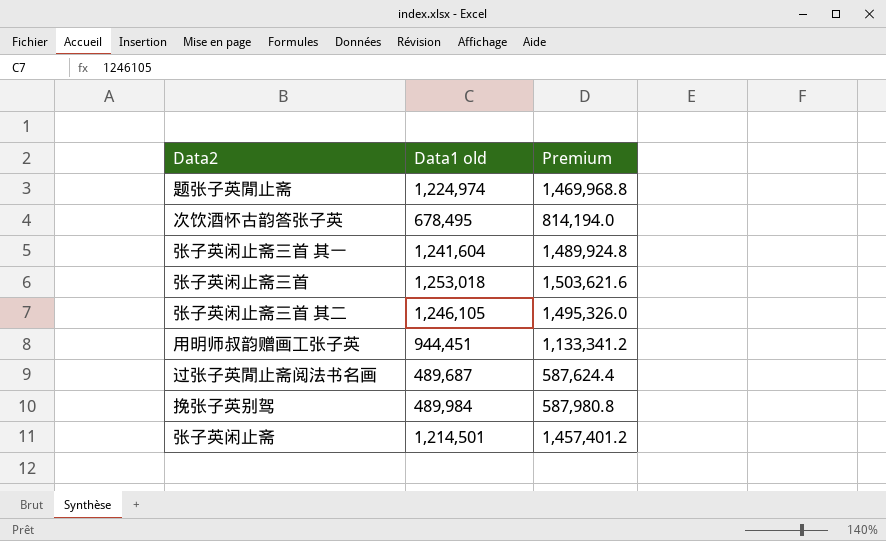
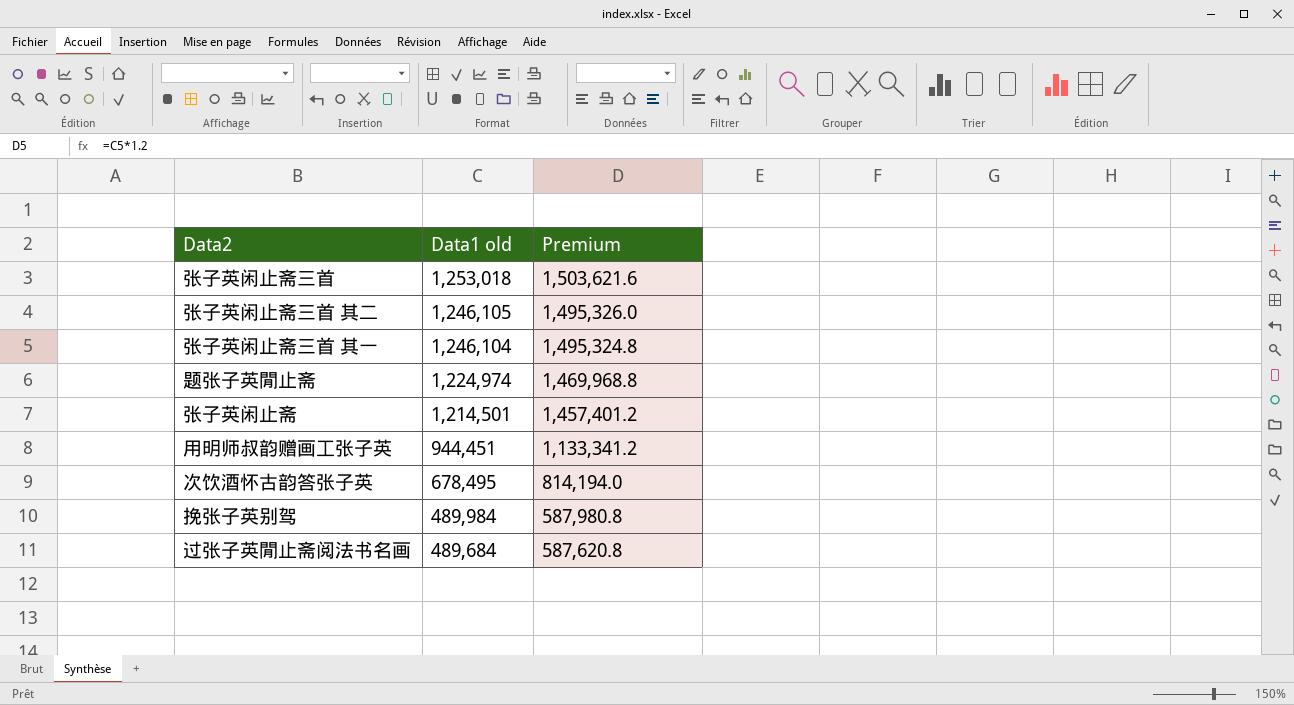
row order: none -> Data1 old descending
张子英闲止斋三首 其一 | Data1 old: 1,241,604 -> 1,246,104
张子英闲止斋三首 其一 | Premium: 1,489,924.8 -> 1,495,324.8
过张子英閒止斋阅法书名画 | Data1 old: 489,687 -> 489,684
过张子英閒止斋阅法书名画 | Premium: 587,624.4 -> 587,620.8

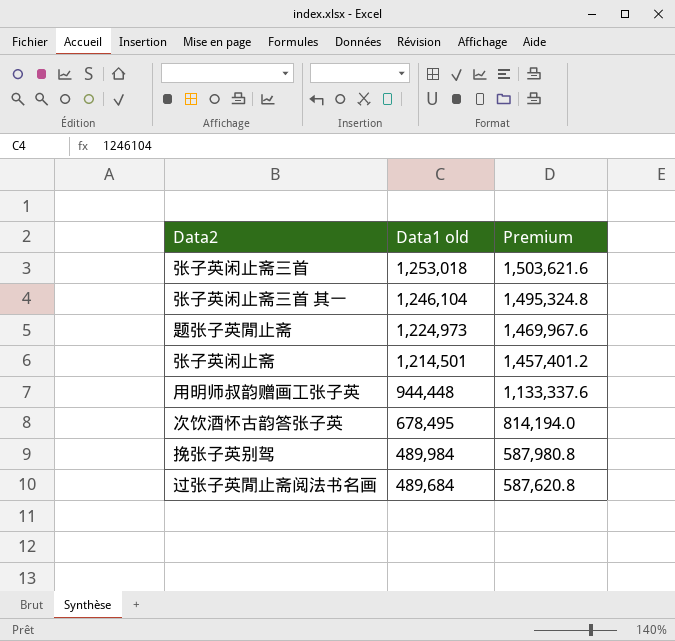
row 张子英闲止斋三首 其二: 1,246,105 | 1,495,326.0 -> none
题张子英閒止斋 | Data1 old: 1,224,974 -> 1,224,973
题张子英閒止斋 | Premium: 1,469,968.8 -> 1,469,967.6
用明师叔韵赠画工张子英 | Data1 old: 944,451 -> 944,448
用明师叔韵赠画工张子英 | Premium: 1,133,341.2 -> 1,133,337.6

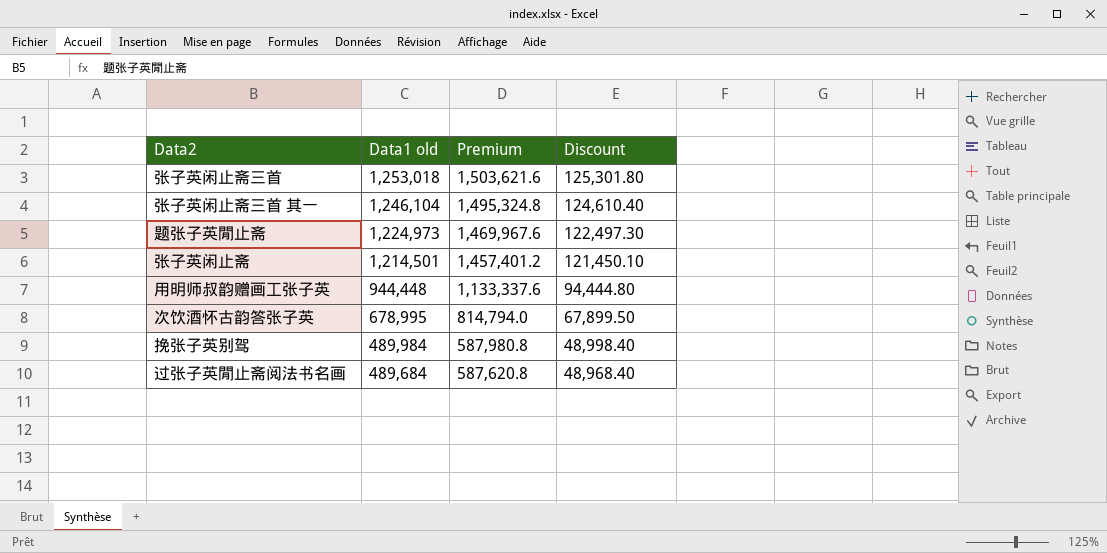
column Discount | formula: none -> [Data1 old] * 0.1
次饮酒怀古韵答张子英 | Data1 old: 678,495 -> 678,995
次饮酒怀古韵答张子英 | Premium: 814,194.0 -> 814,794.0

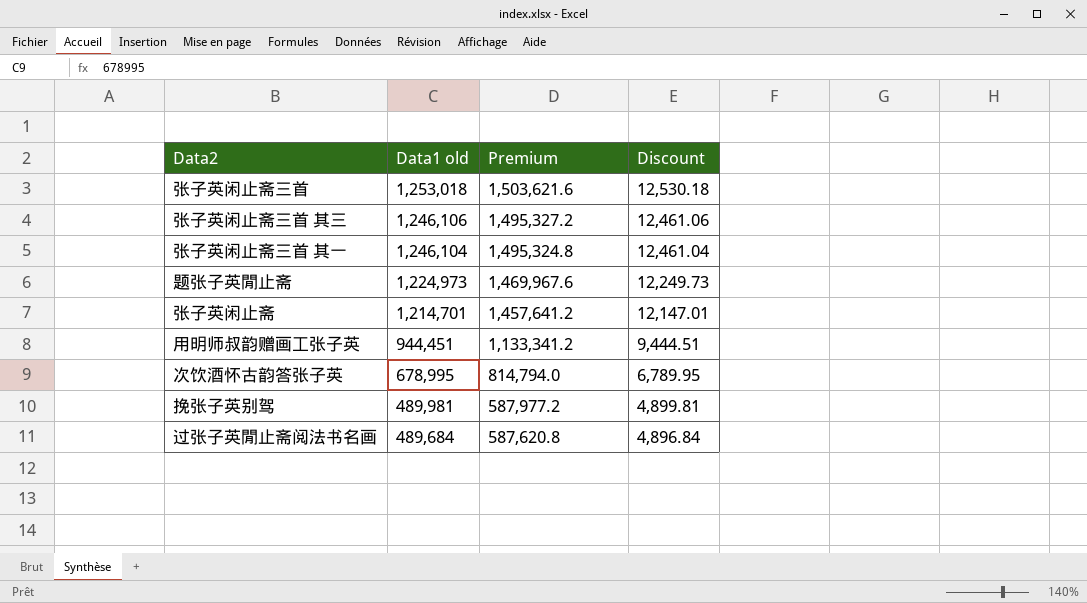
column Discount | formula: [Data1 old] * 0.1 -> [Data1 old] * 0.01
row 张子英闲止斋三首 其三: none -> 1,246,106 | 1,495,327.2 | 12,461.06
张子英闲止斋 | Data1 old: 1,214,501 -> 1,214,701
张子英闲止斋 | Premium: 1,457,401.2 -> 1,457,641.2
用明师叔韵赠画工张子英 | Data1 old: 944,448 -> 944,451
用明师叔韵赠画工张子英 | Premium: 1,133,337.6 -> 1,133,341.2
挽张子英别驾 | Data1 old: 489,984 -> 489,981
挽张子英别驾 | Premium: 587,980.8 -> 587,977.2

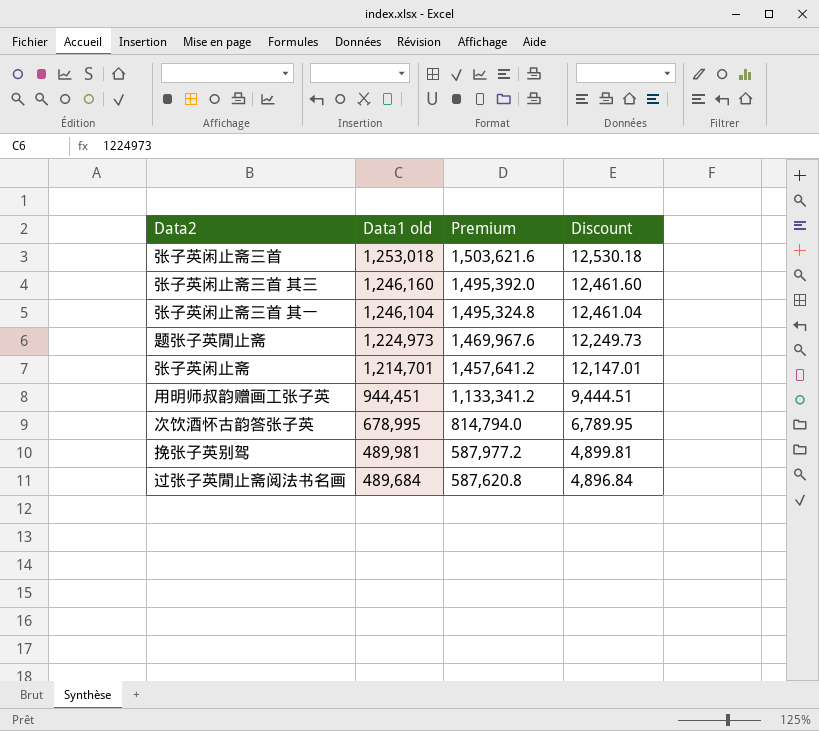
张子英闲止斋三首 其三 | Data1 old: 1,246,106 -> 1,246,160
张子英闲止斋三首 其三 | Premium: 1,495,327.2 -> 1,495,392.0
张子英闲止斋三首 其三 | Discount: 12,461.06 -> 12,461.60

